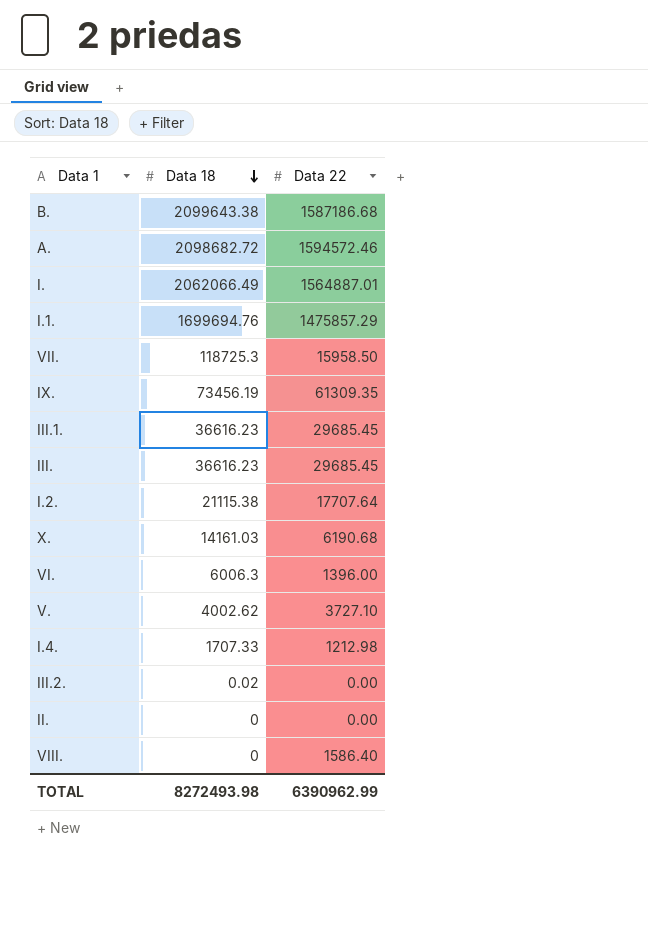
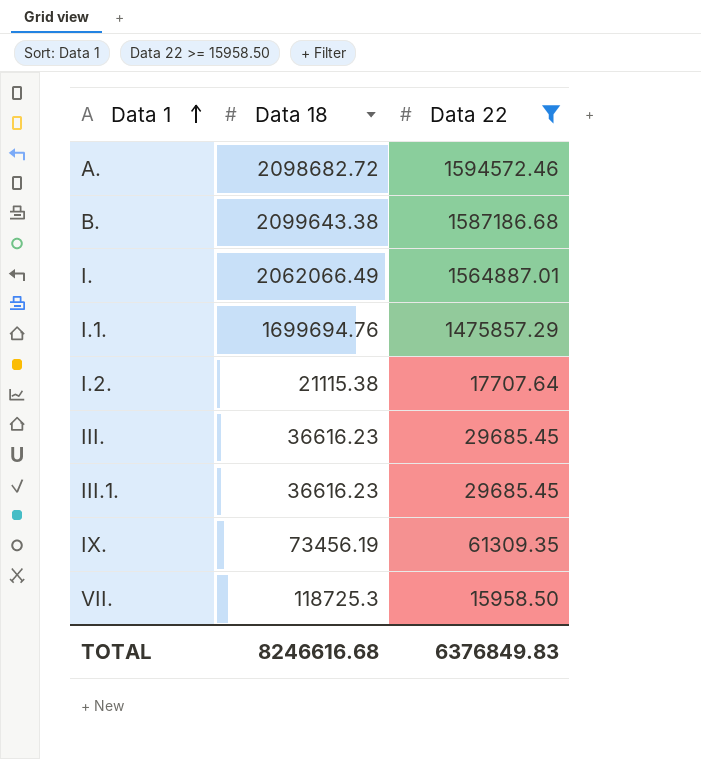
filter: none -> Data 22 >= 15958.50
row order: Data 18 descending -> Data 1 ascending
TOTAL | Data 18: 8272493.98 -> 8246616.68
TOTAL | Data 22: 6390962.99 -> 6376849.83

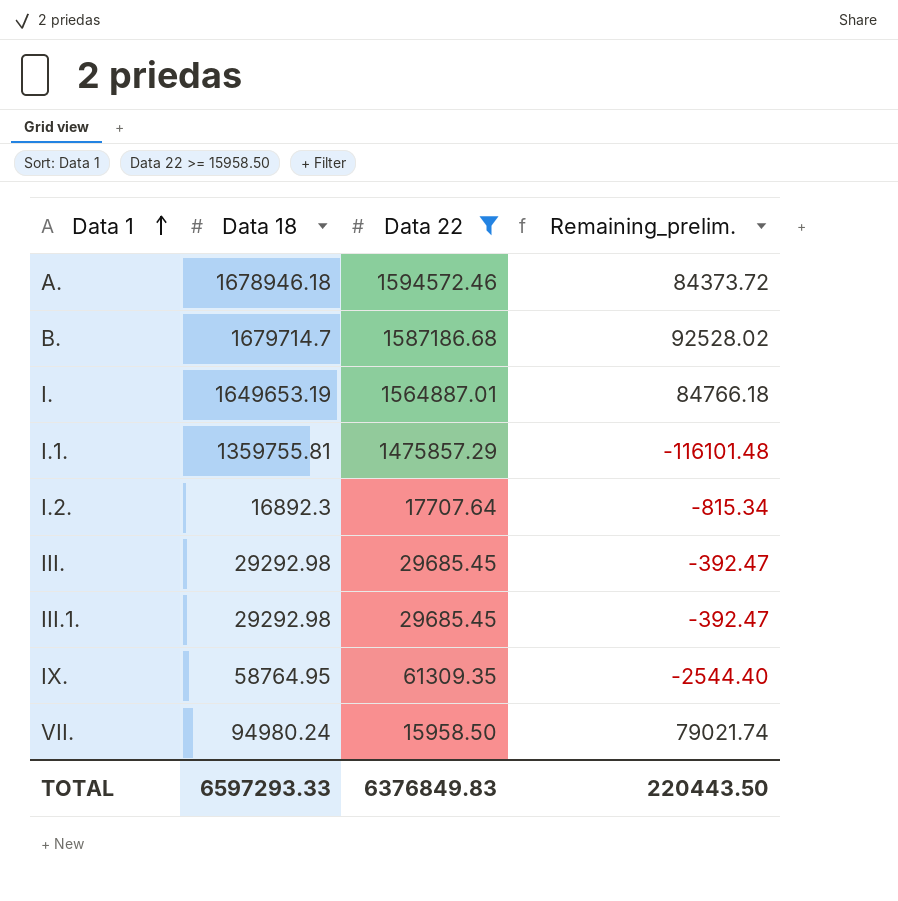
column Remaining_prelim. | formula: none -> [Data 18] - [Data 22]
A. | Data 18: 2098682.72 -> 1678946.18
B. | Data 18: 2099643.38 -> 1679714.7
I. | Data 18: 2062066.49 -> 1649653.19
I.1. | Data 18: 1699694.76 -> 1359755.81
I.2. | Data 18: 21115.38 -> 16892.3
III. | Data 18: 36616.23 -> 29292.98
III.1. | Data 18: 36616.23 -> 29292.98
IX. | Data 18: 73456.19 -> 58764.95
VII. | Data 18: 118725.3 -> 94980.24
TOTAL | Data 18: 8246616.68 -> 6597293.33

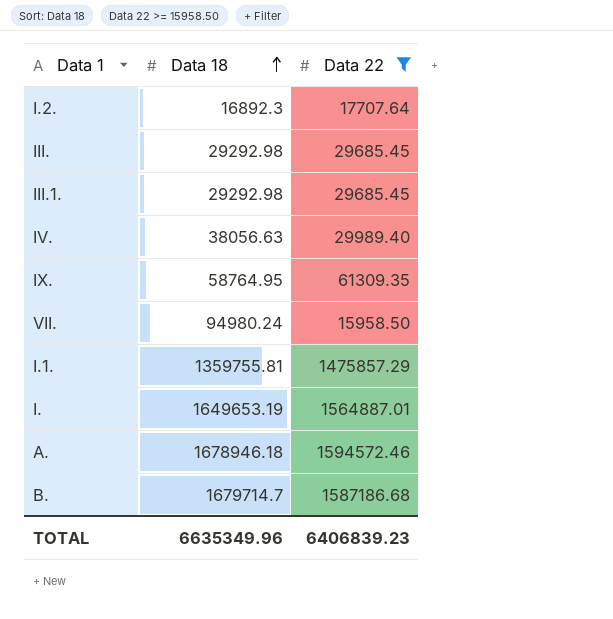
row order: Data 1 ascending -> Data 18 ascending
column Remaining_prelim. | formula: [Data 18] - [Data 22] -> none
row IV.: none -> 38056.63 | 29989.40
TOTAL | Data 18: 6597293.33 -> 6635349.96
TOTAL | Data 22: 6376849.83 -> 6406839.23

